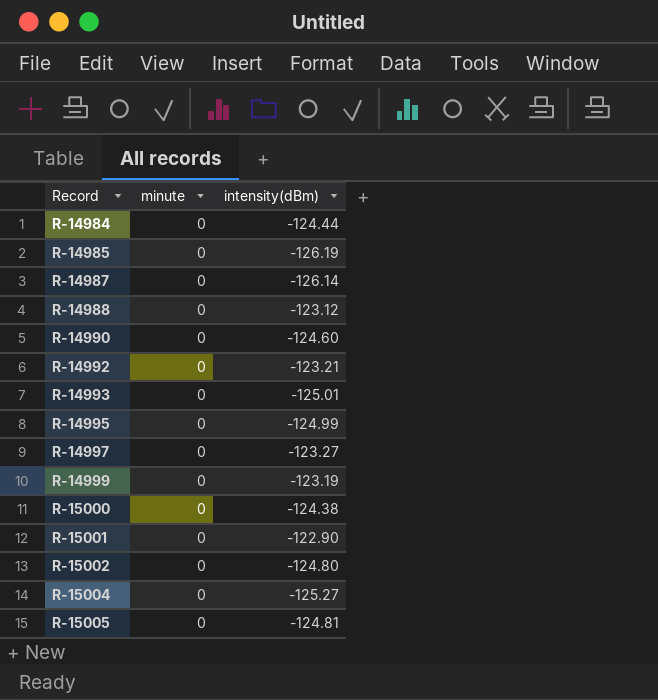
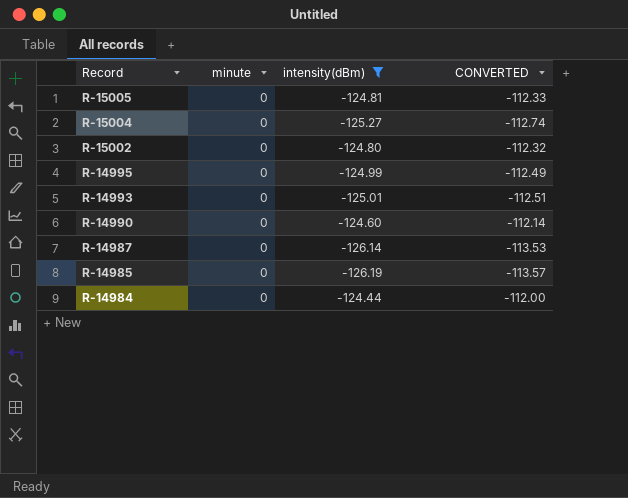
filter: none -> intensity(dBm) <= -124.44
row order: Record ascending -> Record descending
column CONVERTED | formula: none -> [intensity(dBm)] * 0.9

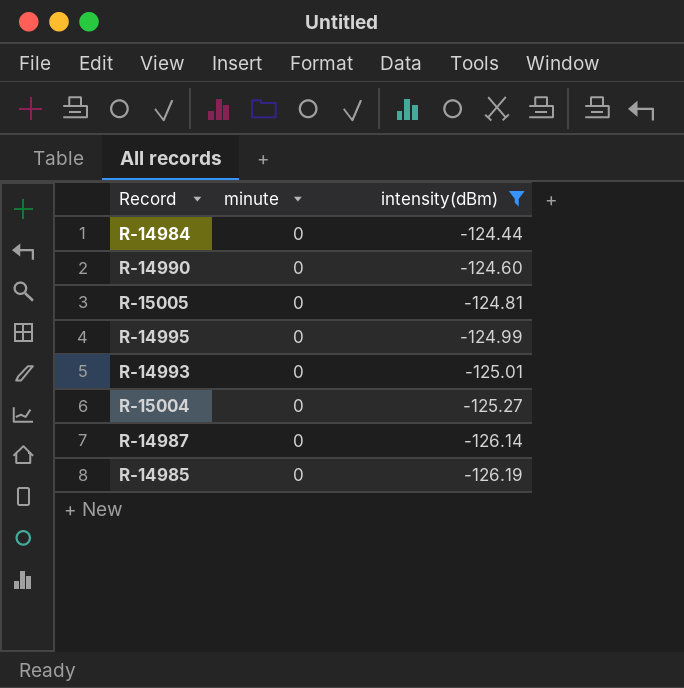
row order: Record descending -> intensity(dBm) descending
column CONVERTED | formula: [intensity(dBm)] * 0.9 -> none
row R-15002: 0 | -124.80 | -112.32 -> none

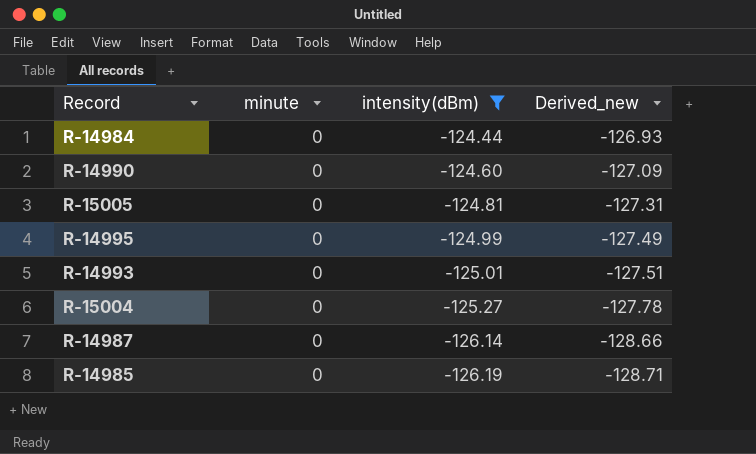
column Derived_new | formula: none -> [intensity(dBm)] * 1.02

